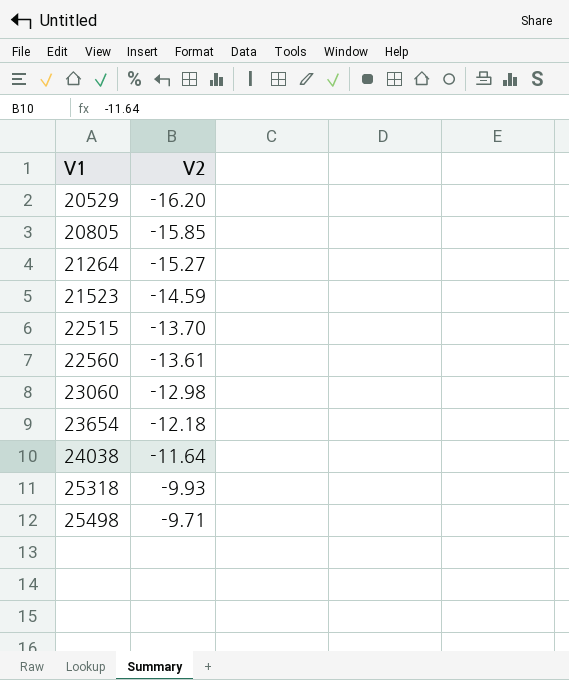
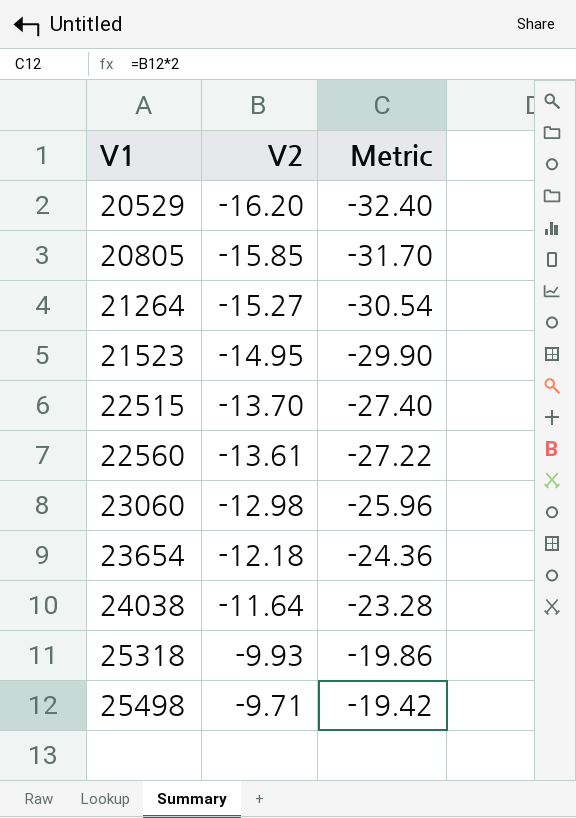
column Metric | formula: none -> [V2] * 2
21523 | V2: -14.59 -> -14.95

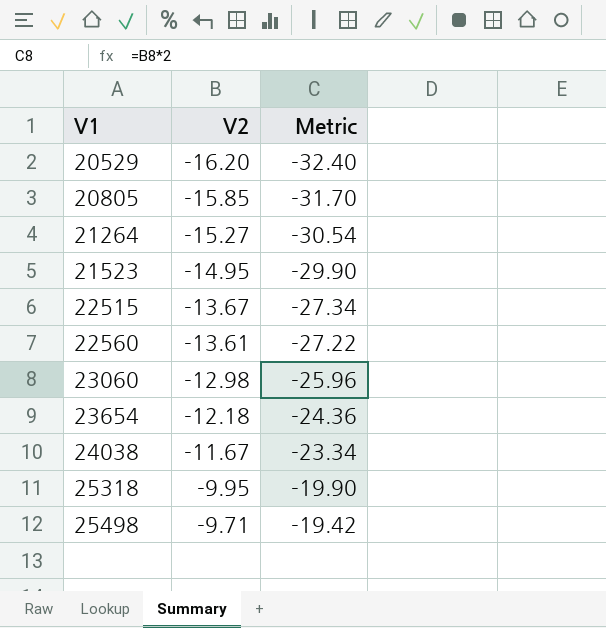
22515 | V2: -13.70 -> -13.67
22515 | Metric: -27.40 -> -27.34
24038 | V2: -11.64 -> -11.67
24038 | Metric: -23.28 -> -23.34
25318 | V2: -9.93 -> -9.95
25318 | Metric: -19.86 -> -19.90

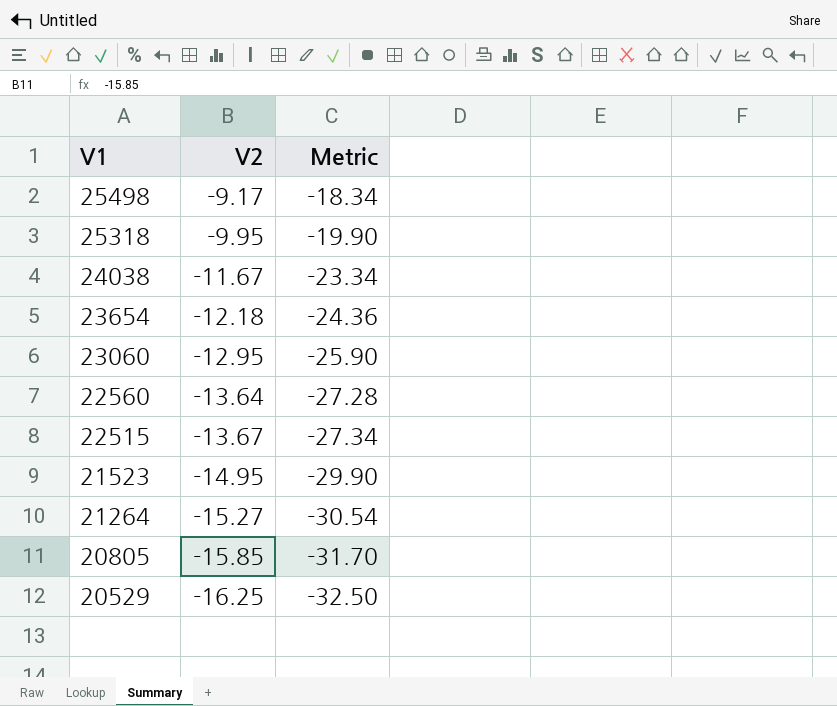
row order: V1 ascending -> V1 descending
25498 | V2: -9.71 -> -9.17
25498 | Metric: -19.42 -> -18.34
23060 | V2: -12.98 -> -12.95
23060 | Metric: -25.96 -> -25.90
22560 | V2: -13.61 -> -13.64
22560 | Metric: -27.22 -> -27.28
20529 | V2: -16.20 -> -16.25
20529 | Metric: -32.40 -> -32.50

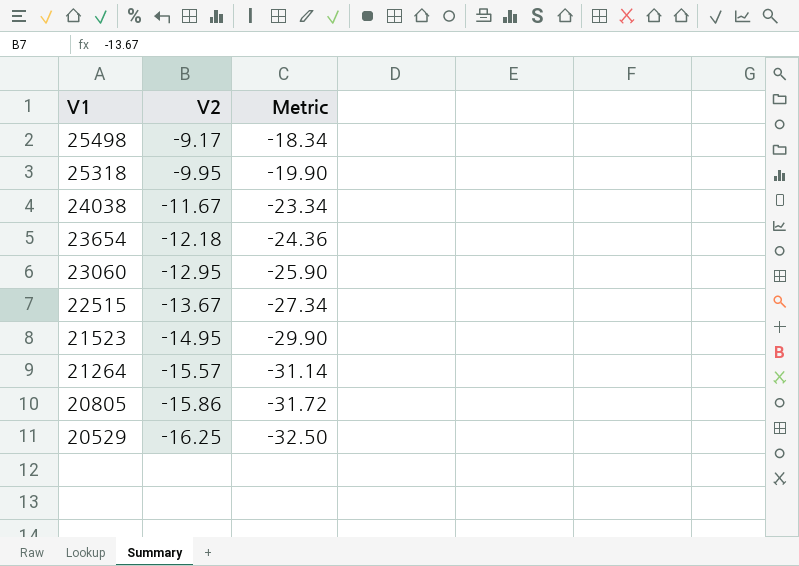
row 22560: -13.64 | -27.28 -> none
21264 | V2: -15.27 -> -15.57
21264 | Metric: -30.54 -> -31.14
20805 | V2: -15.85 -> -15.86
20805 | Metric: -31.70 -> -31.72

